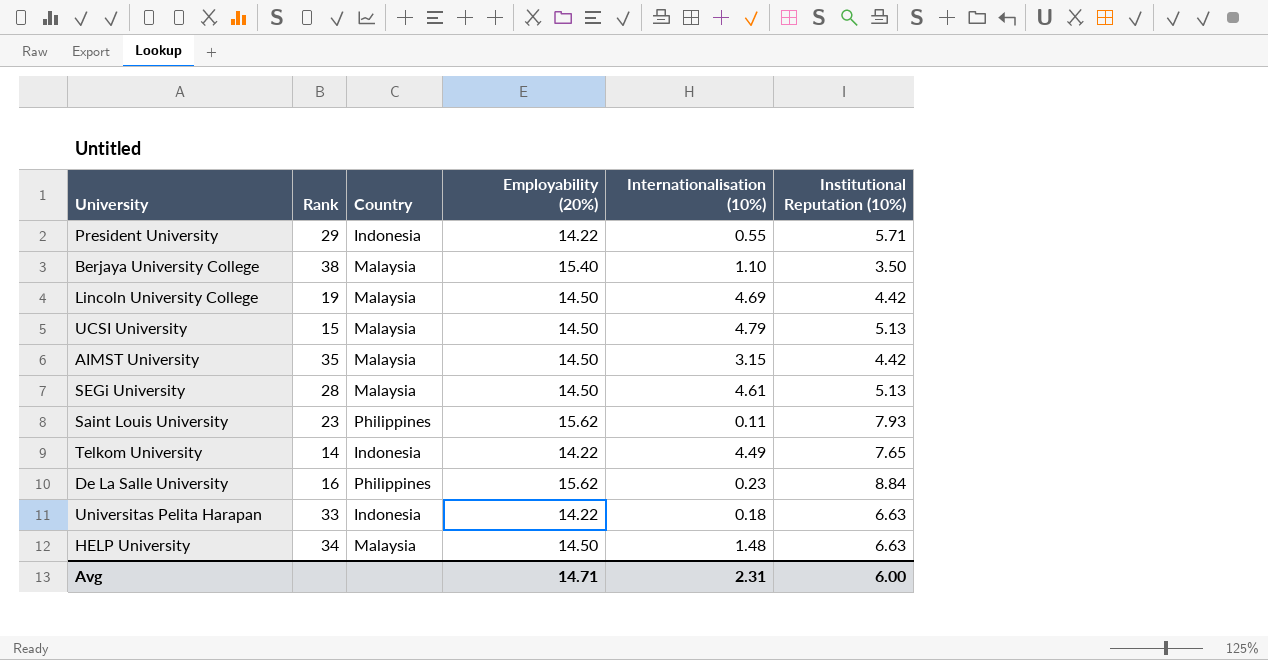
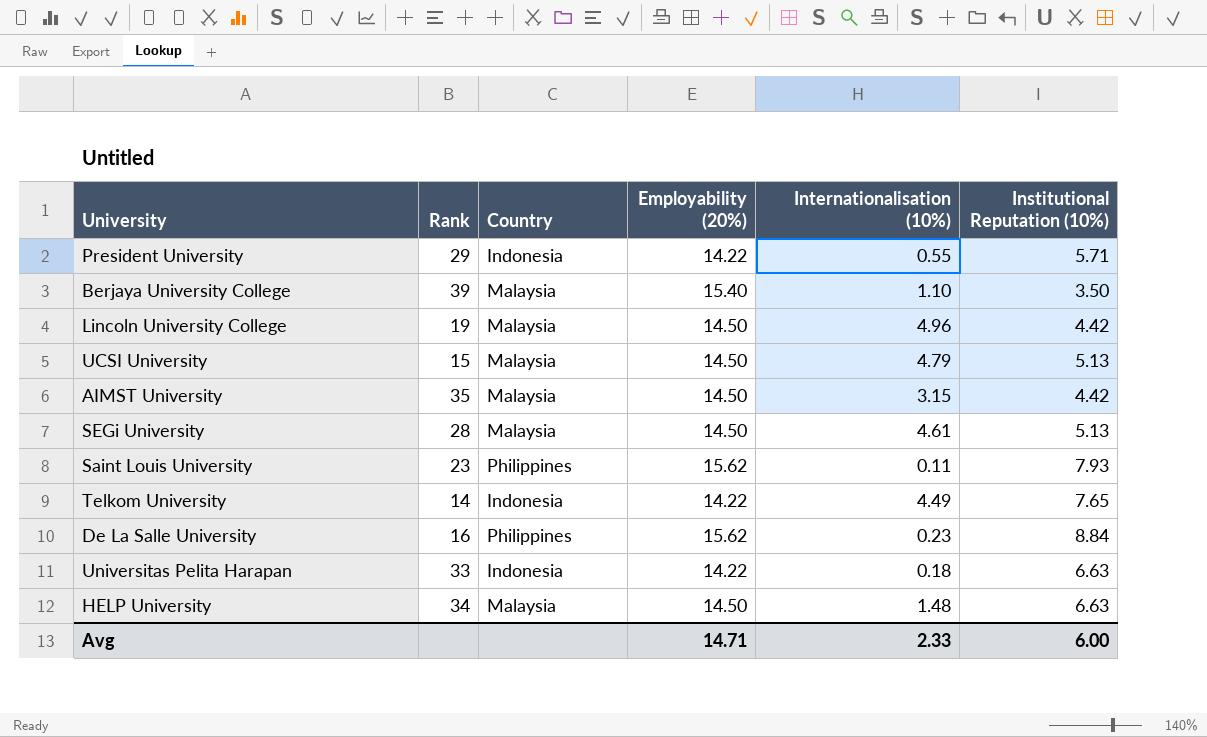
Berjaya University College | Rank: 38 -> 39
Lincoln University College | Internationalisation (10%): 4.69 -> 4.96
Avg | Internationalisation (10%): 2.31 -> 2.33

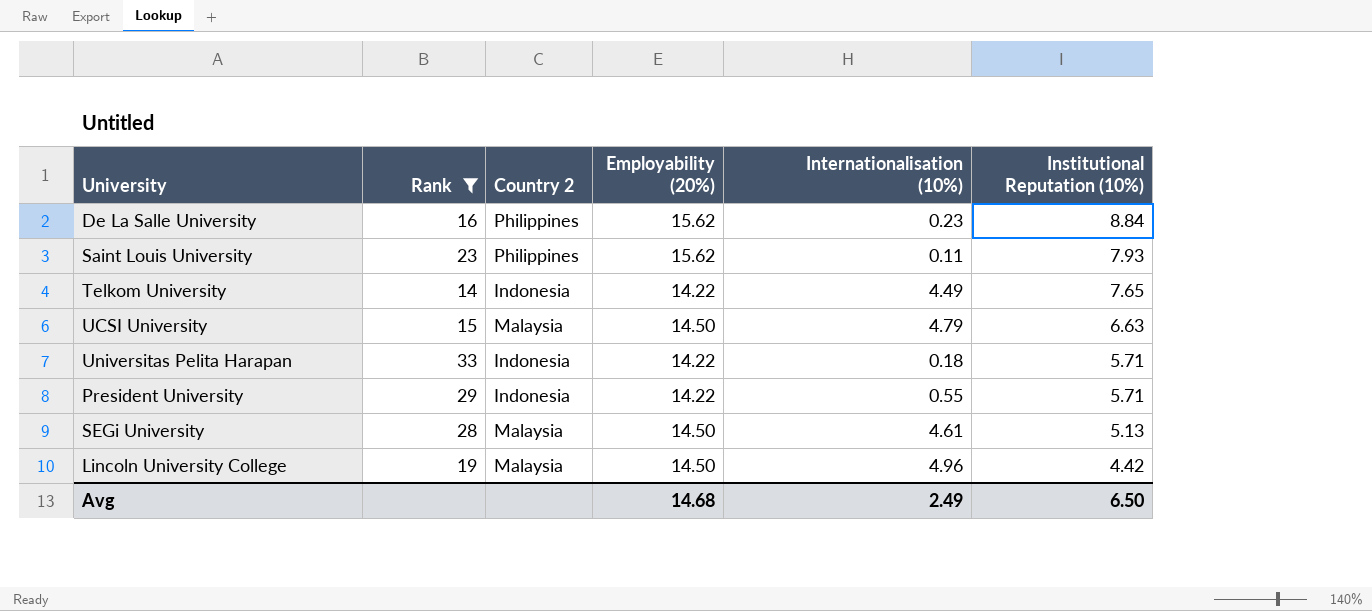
filter: none -> Rank <= 33
row order: none -> Institutional Reputation (10%) descending
column name: Country -> Country 2
UCSI University | Institutional Reputation (10%): 5.13 -> 6.63
Universitas Pelita Harapan | Institutional Reputation (10%): 6.63 -> 5.71
Avg | Employability (20%): 14.71 -> 14.68
Avg | Internationalisation (10%): 2.33 -> 2.49
Avg | Institutional Reputation (10%): 6.00 -> 6.50

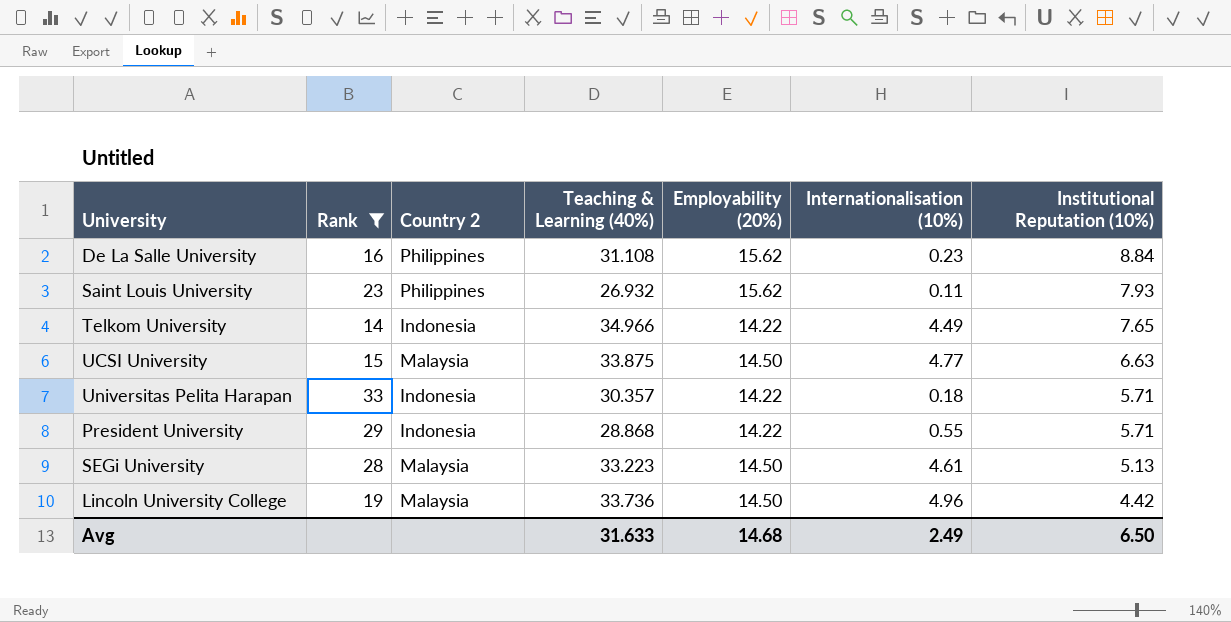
column Teaching & Learning (40%) | position: none -> 4
UCSI University | Internationalisation (10%): 4.79 -> 4.77

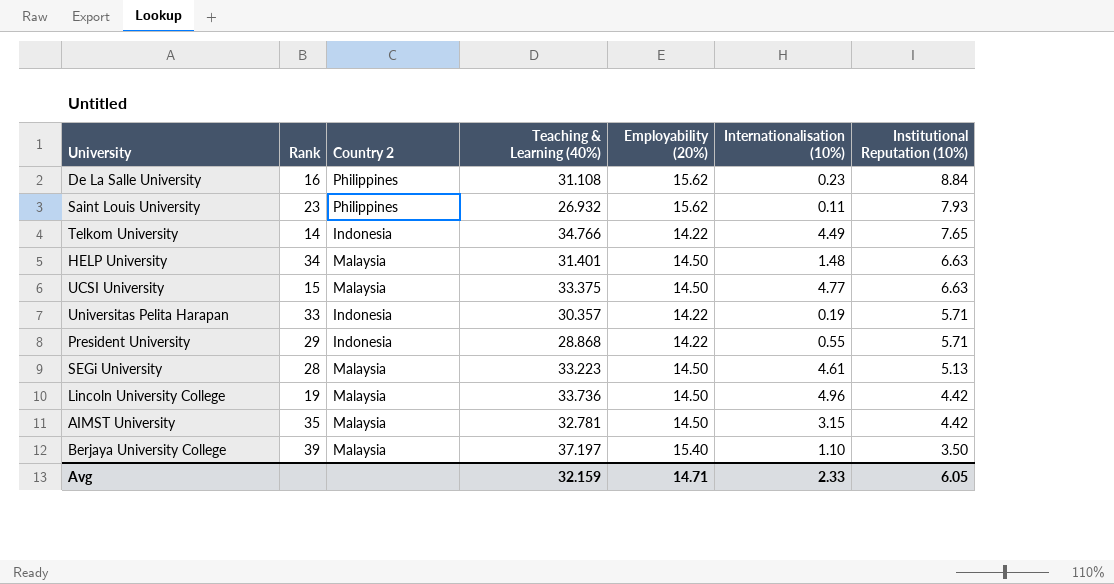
filter: Rank <= 33 -> none
Telkom University | Teaching & Learning (40%): 34.966 -> 34.766
UCSI University | Teaching & Learning (40%): 33.875 -> 33.375
Universitas Pelita Harapan | Internationalisation (10%): 0.18 -> 0.19
Avg | Teaching & Learning (40%): 31.633 -> 32.159
Avg | Employability (20%): 14.68 -> 14.71
Avg | Internationalisation (10%): 2.49 -> 2.33
Avg | Institutional Reputation (10%): 6.50 -> 6.05

